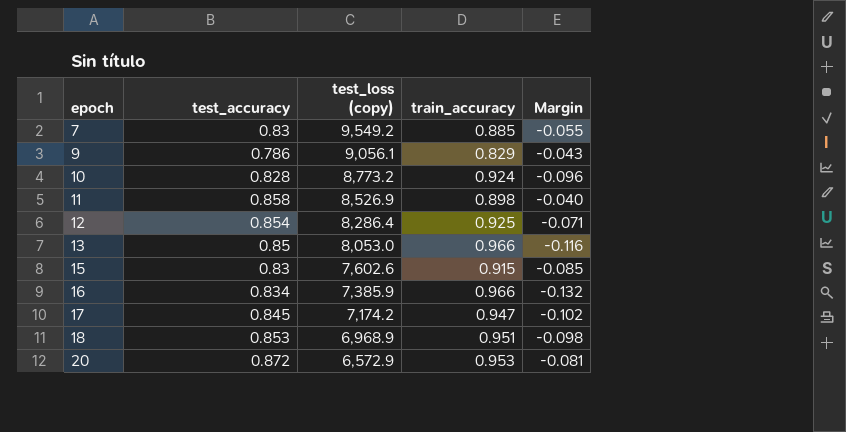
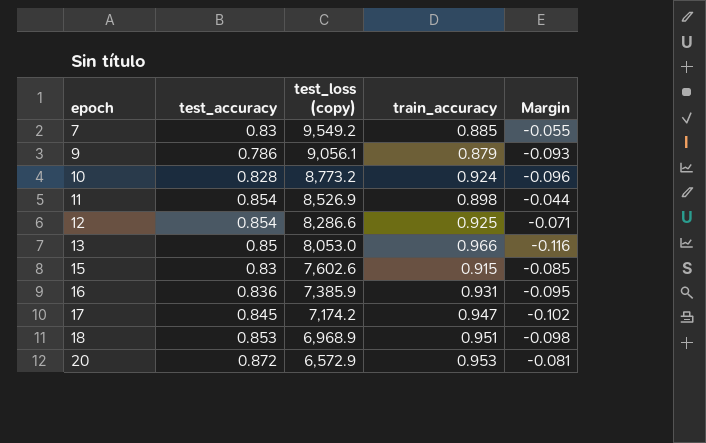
9 | train_accuracy: 0.829 -> 0.879
9 | Margin: -0.043 -> -0.093
11 | test_accuracy: 0.858 -> 0.854
11 | Margin: -0.040 -> -0.044
12 | test_loss (copy): 8,286.4 -> 8,286.6
16 | test_accuracy: 0.834 -> 0.836
16 | train_accuracy: 0.966 -> 0.931
16 | Margin: -0.132 -> -0.095

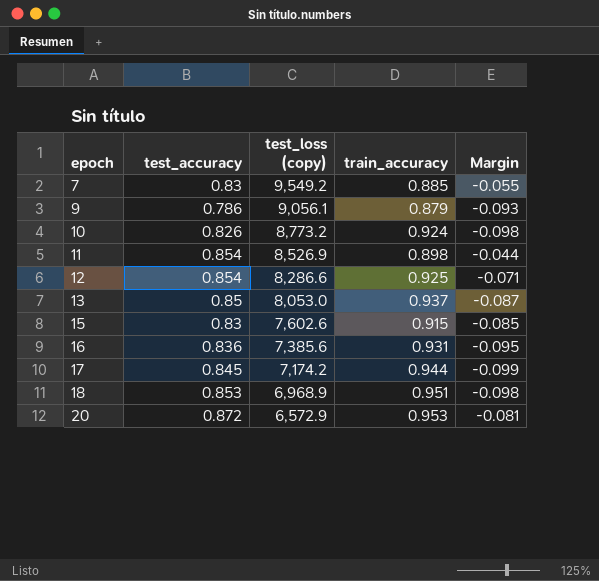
10 | test_accuracy: 0.828 -> 0.826
10 | Margin: -0.096 -> -0.098
13 | train_accuracy: 0.966 -> 0.937
13 | Margin: -0.116 -> -0.087
16 | test_loss (copy): 7,385.9 -> 7,385.6
17 | train_accuracy: 0.947 -> 0.944
17 | Margin: -0.102 -> -0.099

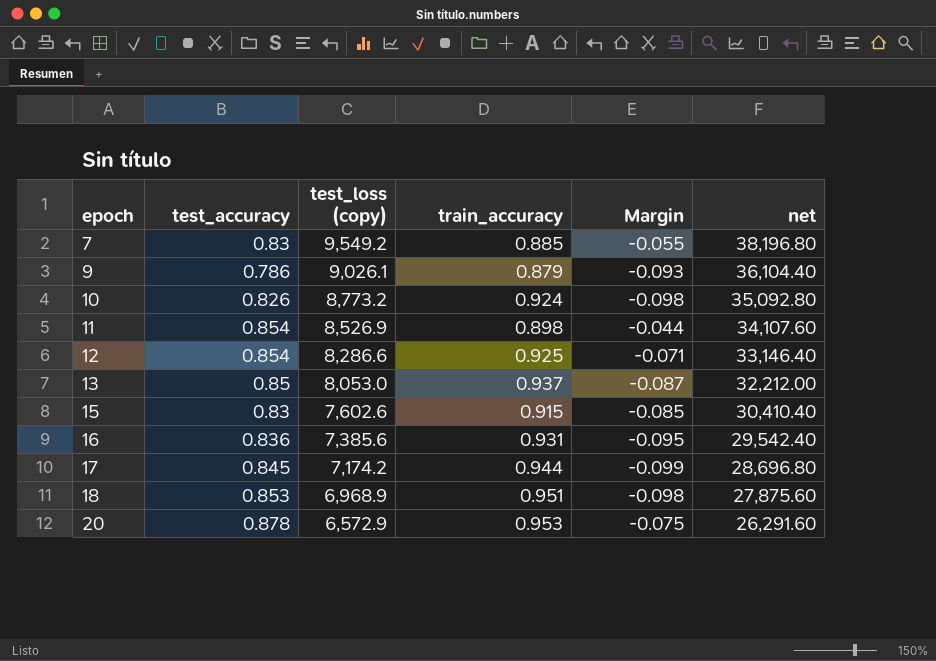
column net | formula: none -> [test_loss (copy)] * 4
9 | test_loss (copy): 9,056.1 -> 9,026.1
20 | test_accuracy: 0.872 -> 0.878
20 | Margin: -0.081 -> -0.075

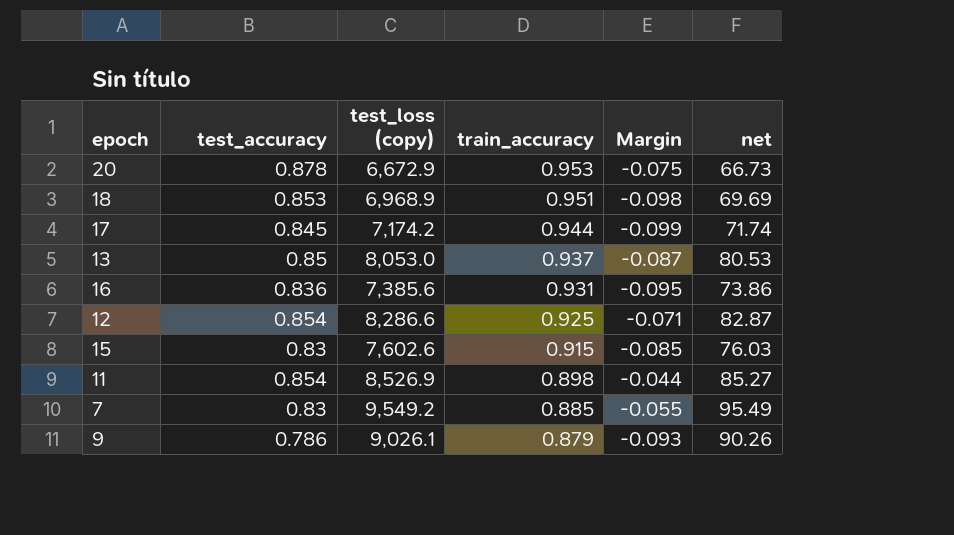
row order: epoch ascending -> train_accuracy descending
column net | formula: [test_loss (copy)] * 4 -> [test_loss (copy)] * 0.01
row 10: 0.826 | 8,773.2 | 0.924 | -0.098 | 35,092.80 -> none
20 | test_loss (copy): 6,572.9 -> 6,672.9

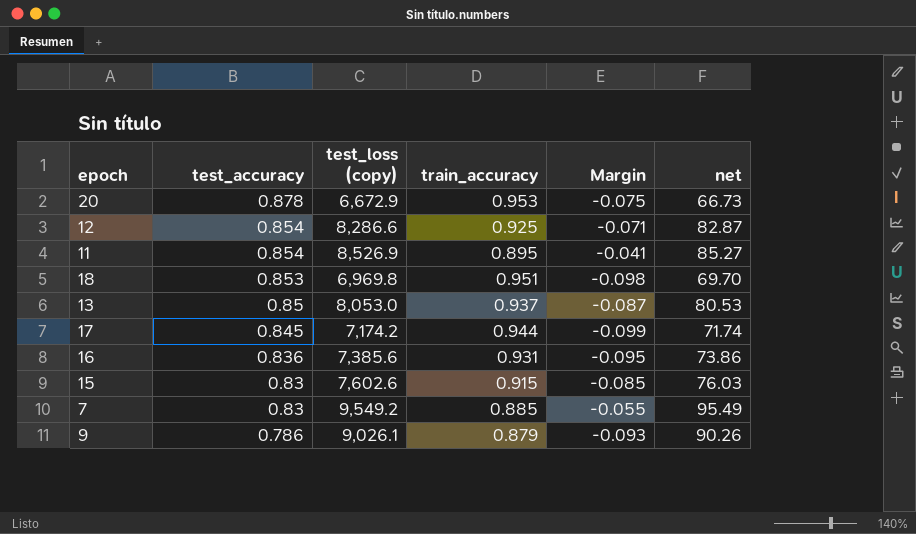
row order: train_accuracy descending -> test_accuracy descending
11 | train_accuracy: 0.898 -> 0.895
11 | Margin: -0.044 -> -0.041
18 | test_loss (copy): 6,968.9 -> 6,969.8
18 | net: 69.69 -> 69.70

